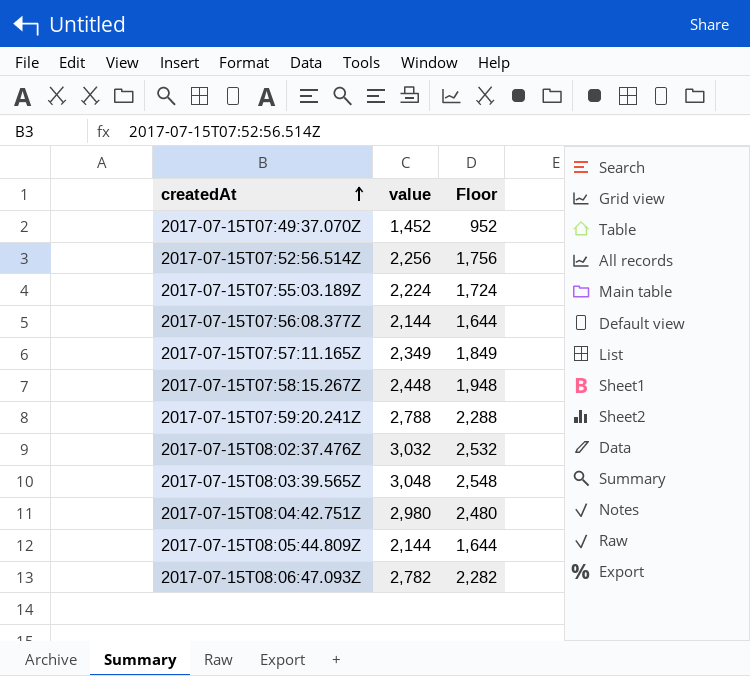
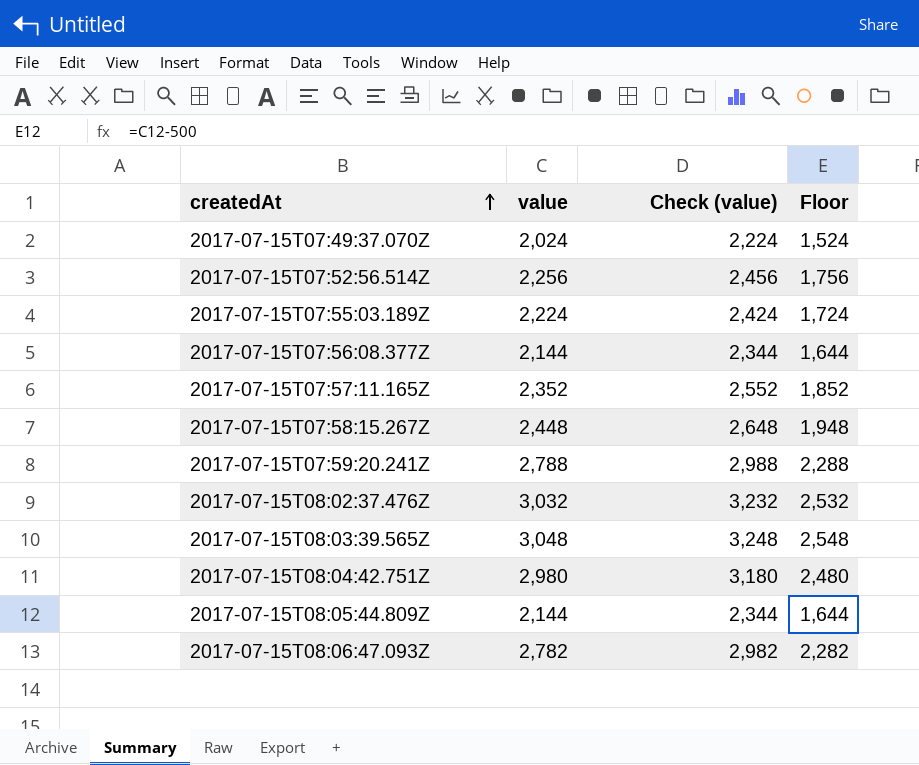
column Check (value) | formula: none -> [value] + 200
2017-07-15T07:49:37.070Z | value: 1,452 -> 2,024
2017-07-15T07:49:37.070Z | Floor: 952 -> 1,524
2017-07-15T07:57:11.165Z | value: 2,349 -> 2,352
2017-07-15T07:57:11.165Z | Floor: 1,849 -> 1,852

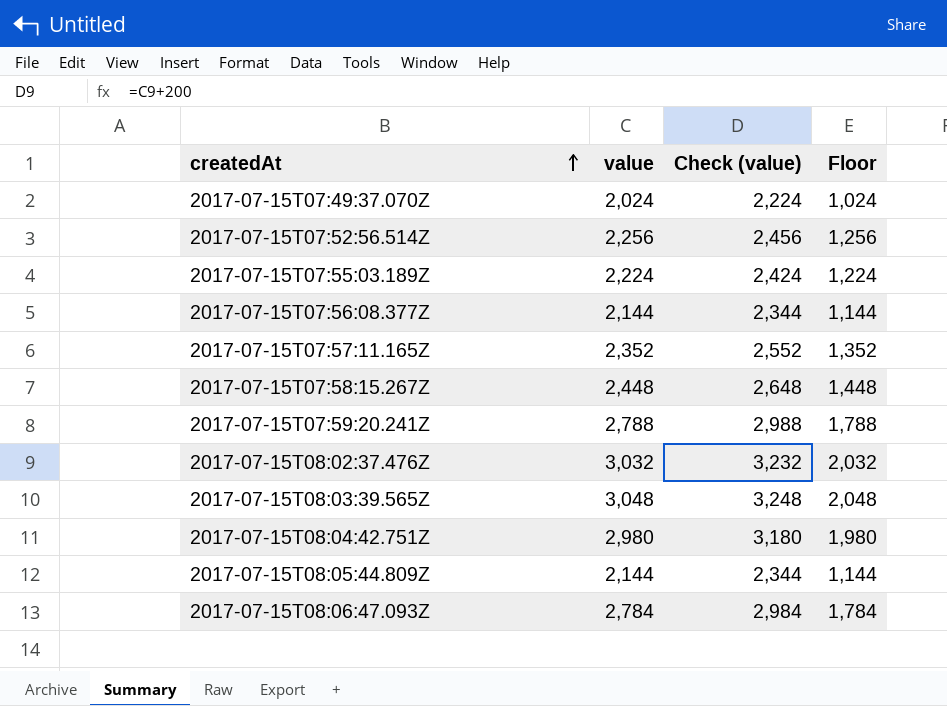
column Floor | formula: [value] - 500 -> [value] - 1000
2017-07-15T08:06:47.093Z | value: 2,782 -> 2,784
2017-07-15T08:06:47.093Z | Check (value): 2,982 -> 2,984

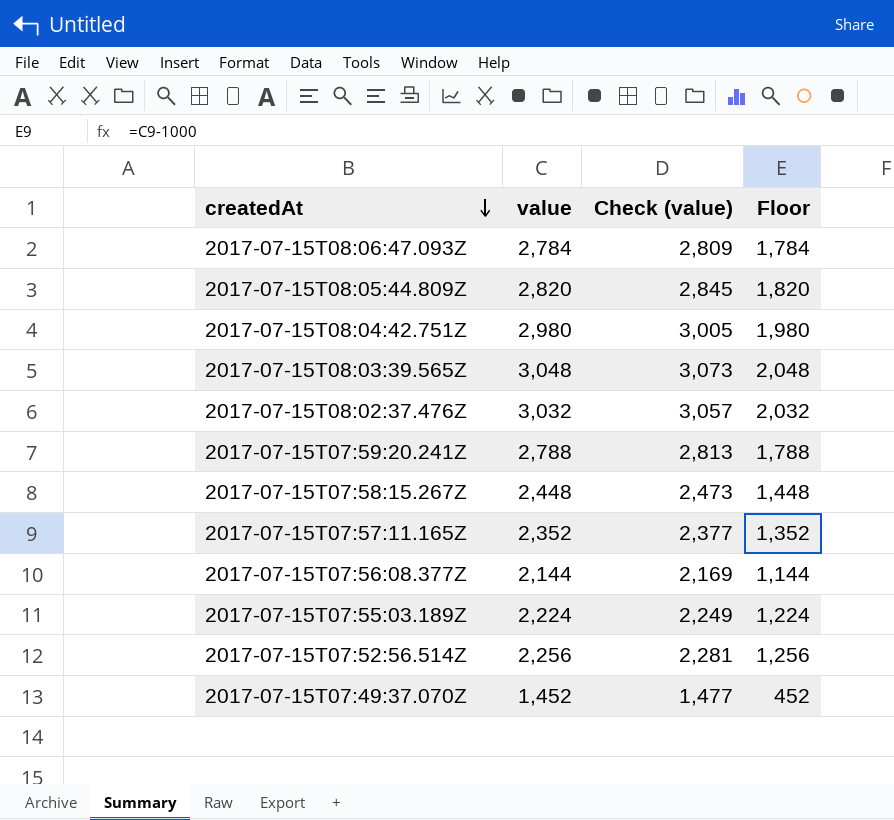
row order: createdAt ascending -> createdAt descending
column Check (value) | formula: [value] + 200 -> [value] + 25
2017-07-15T08:05:44.809Z | value: 2,144 -> 2,820
2017-07-15T08:05:44.809Z | Floor: 1,144 -> 1,820
2017-07-15T07:49:37.070Z | value: 2,024 -> 1,452
2017-07-15T07:49:37.070Z | Floor: 1,024 -> 452

